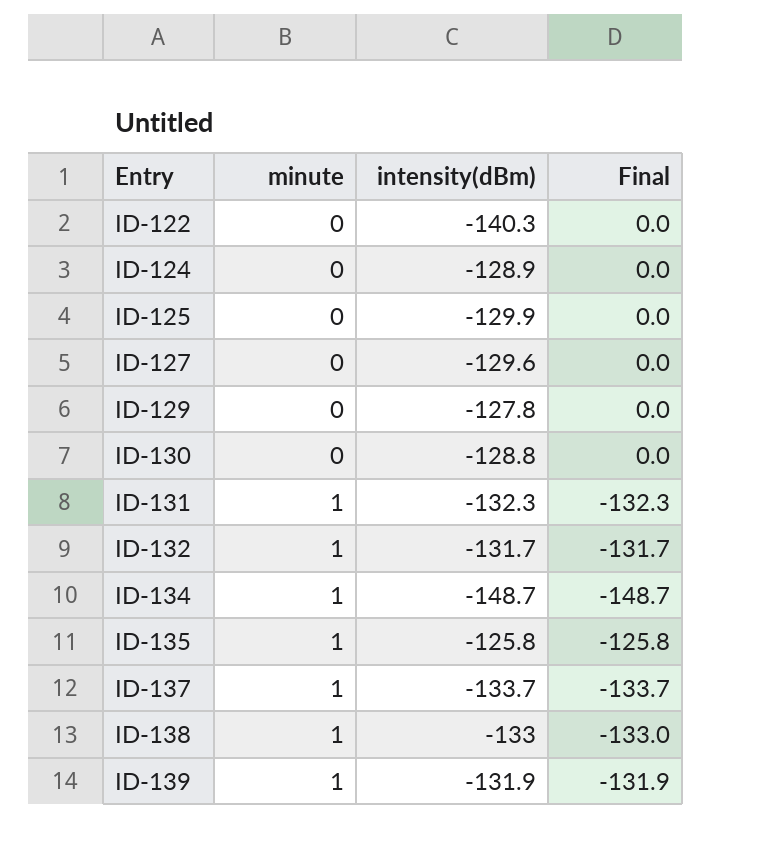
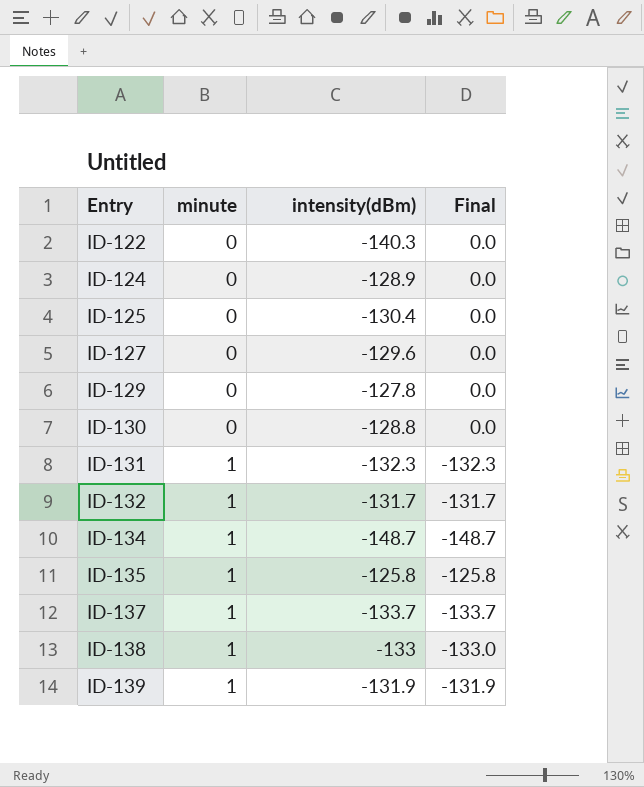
ID-125 | intensity(dBm): -129.9 -> -130.4

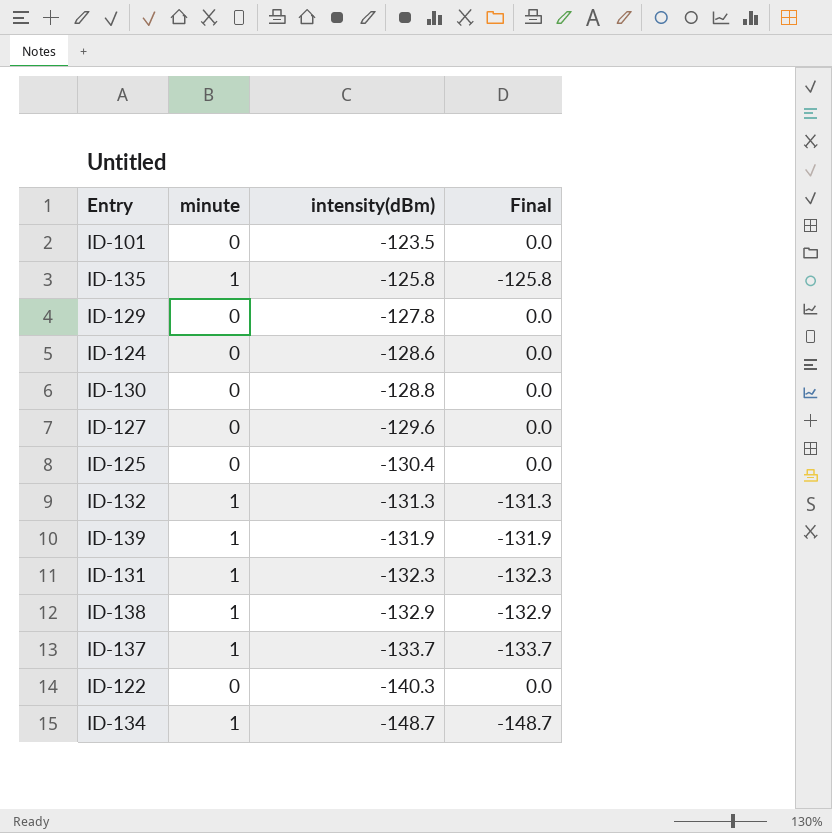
row order: Entry ascending -> intensity(dBm) descending
row ID-101: none -> 0 | -123.5 | 0.0
ID-124 | intensity(dBm): -128.9 -> -128.6
ID-132 | intensity(dBm): -131.7 -> -131.3
ID-132 | Final: -131.7 -> -131.3
ID-138 | intensity(dBm): -133 -> -132.9
ID-138 | Final: -133.0 -> -132.9

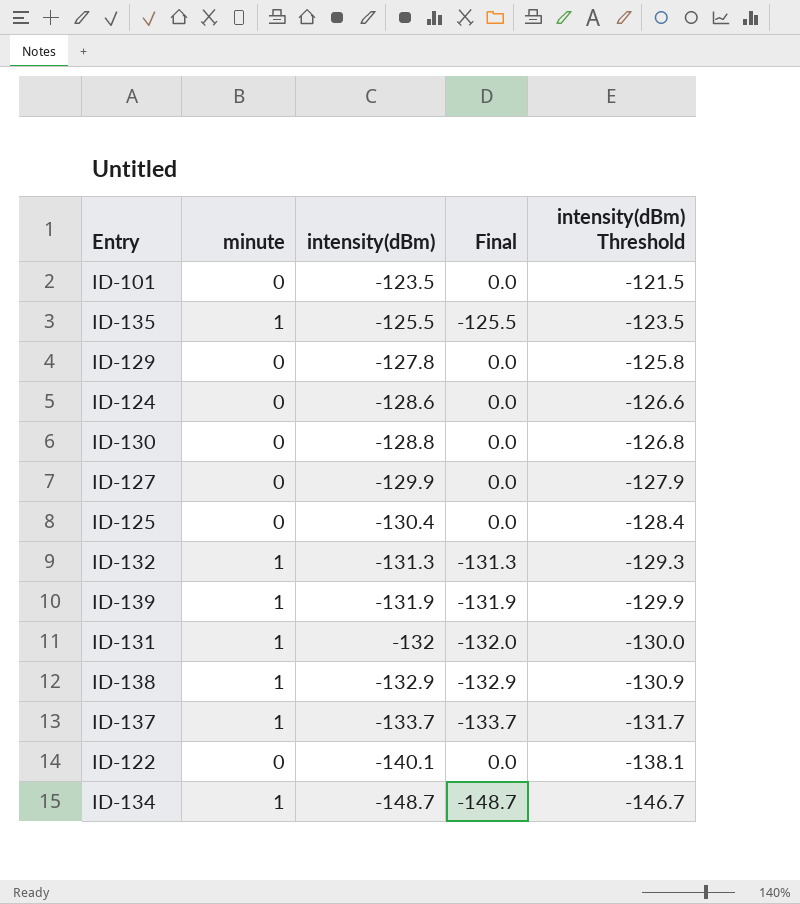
column intensity(dBm) Threshold | formula: none -> [intensity(dBm)] + 2
ID-135 | intensity(dBm): -125.8 -> -125.5
ID-135 | Final: -125.8 -> -125.5
ID-127 | intensity(dBm): -129.6 -> -129.9
ID-131 | intensity(dBm): -132.3 -> -132
ID-131 | Final: -132.3 -> -132.0
ID-122 | intensity(dBm): -140.3 -> -140.1

